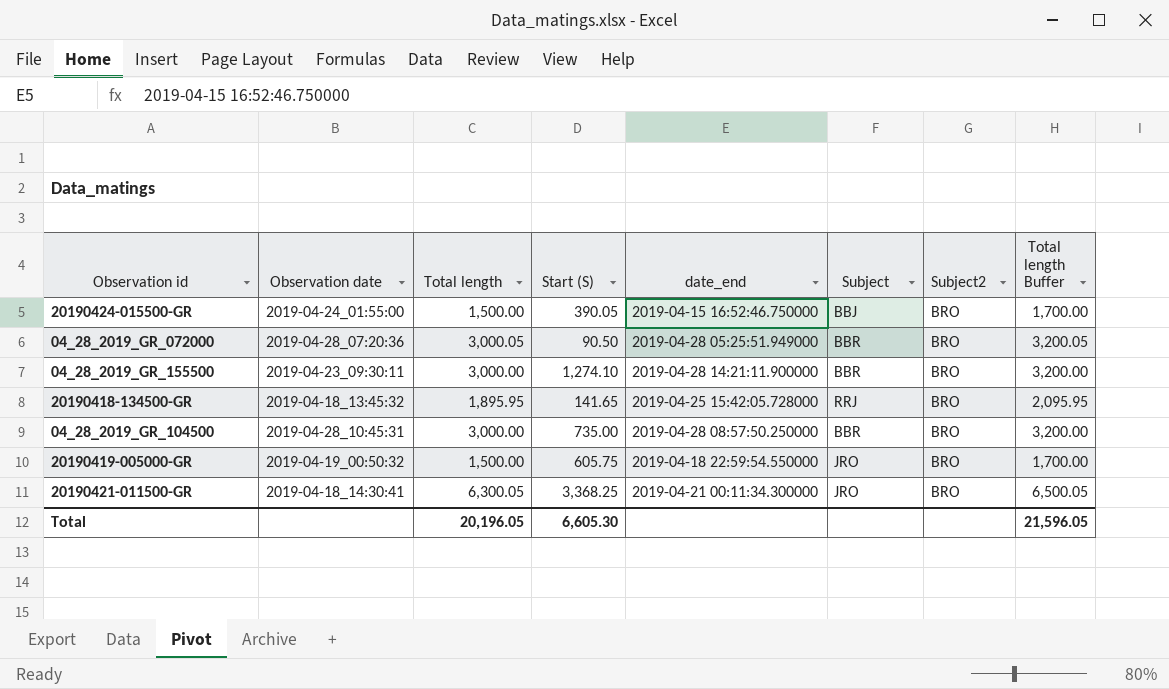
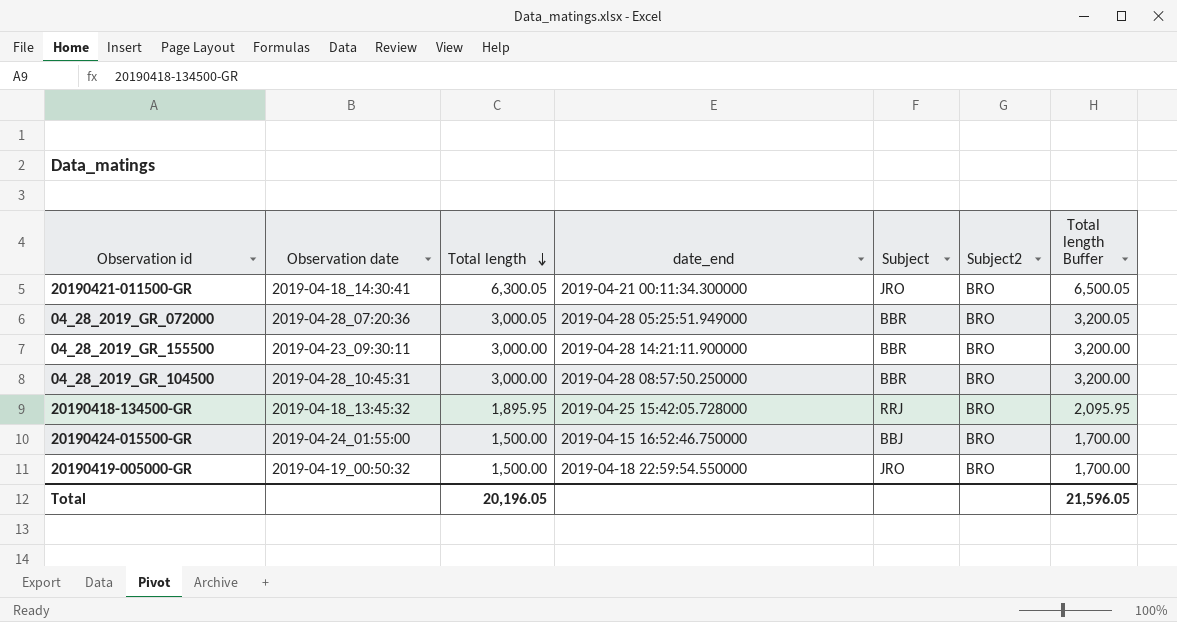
row order: none -> Total length descending
column Start (S) | position: 4 -> none

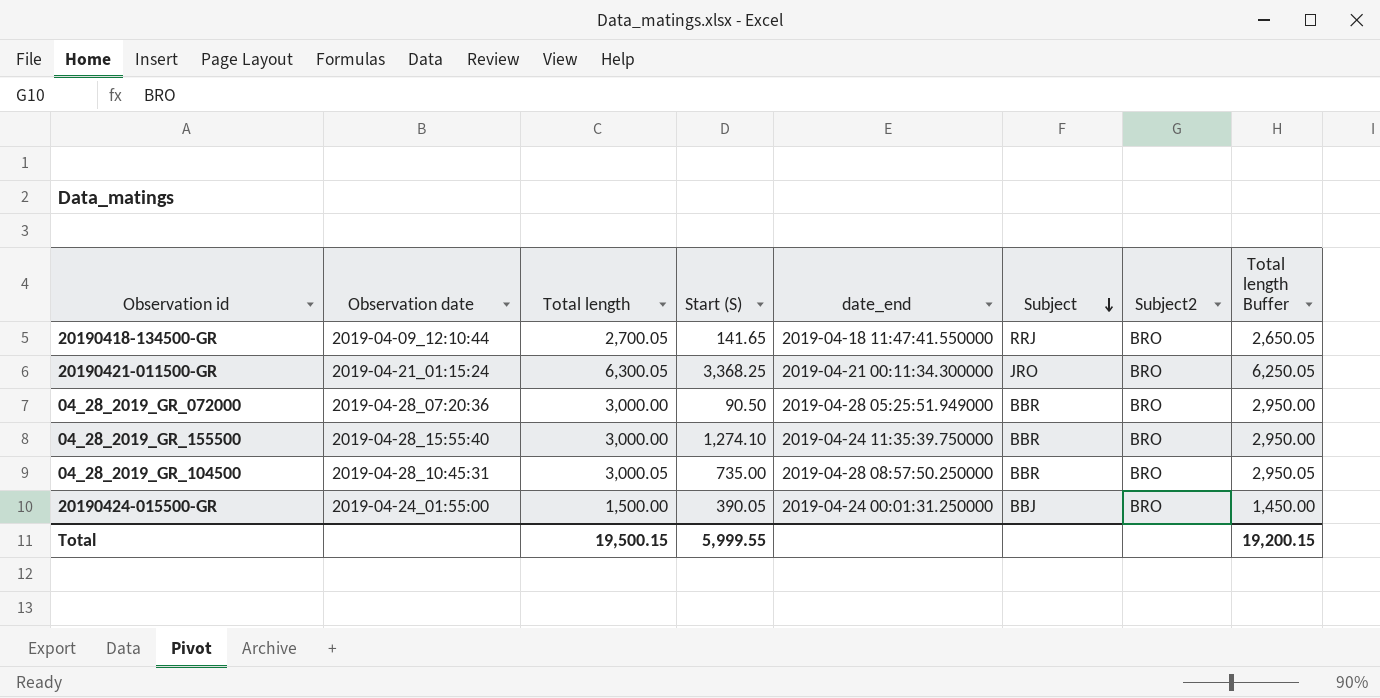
row order: Total length descending -> Subject descending
column Start (S) | position: none -> 4
column Total length Buffer | formula: [Total length] + 200 -> [Total length] - 50
row 20190419-005000-GR: 2019-04-19_00:50:32 | 1,500.00 | 2019-04-18 22:59:54.550000 | JRO | BRO | 1,700.00 -> none
20190418-134500-GR | Observation date: 2019-04-18_13:45:32 -> 2019-04-09_12:10:44
20190418-134500-GR | Total length: 1,895.95 -> 2,700.05
20190418-134500-GR | date_end: 2019-04-25 15:42:05.728000 -> 2019-04-18 11:47:41.550000
20190421-011500-GR | Observation date: 2019-04-18_14:30:41 -> 2019-04-21_01:15:24
04_28_2019_GR_072000 | Total length: 3,000.05 -> 3,000.00
04_28_2019_GR_155500 | Observation date: 2019-04-23_09:30:11 -> 2019-04-28_15:55:40
04_28_2019_GR_155500 | date_end: 2019-04-28 14:21:11.900000 -> 2019-04-24 11:35:39.750000
04_28_2019_GR_104500 | Total length: 3,000.00 -> 3,000.05
20190424-015500-GR | date_end: 2019-04-15 16:52:46.750000 -> 2019-04-24 00:01:31.250000
Total | Total length: 20,196.05 -> 19,500.15
Total | Total length Buffer: 21,596.05 -> 19,200.15

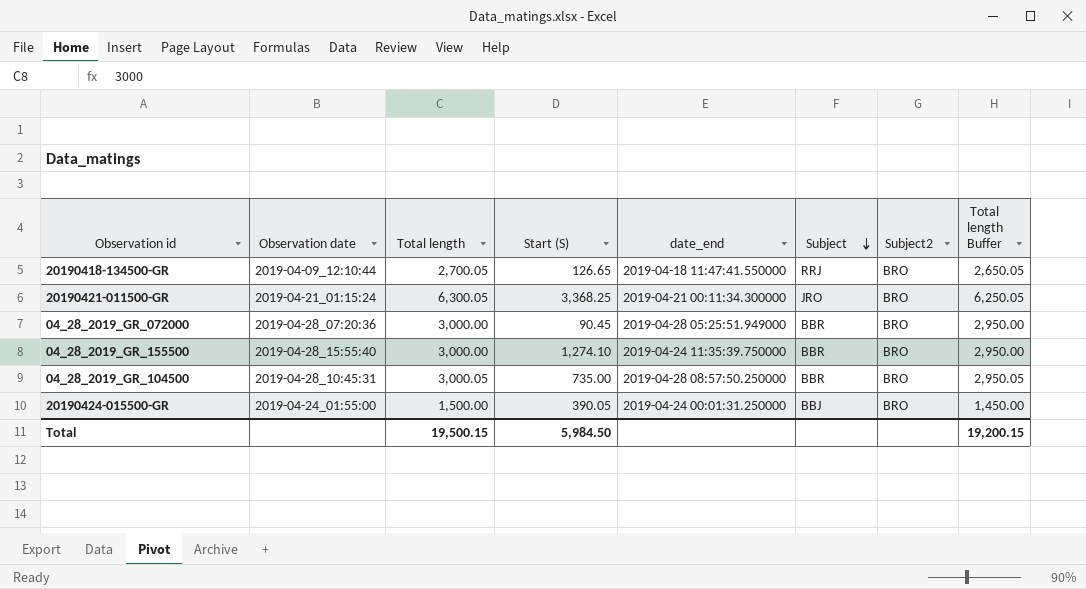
20190418-134500-GR | Start (S): 141.65 -> 126.65
04_28_2019_GR_072000 | Start (S): 90.50 -> 90.45
Total | Start (S): 5,999.55 -> 5,984.50

